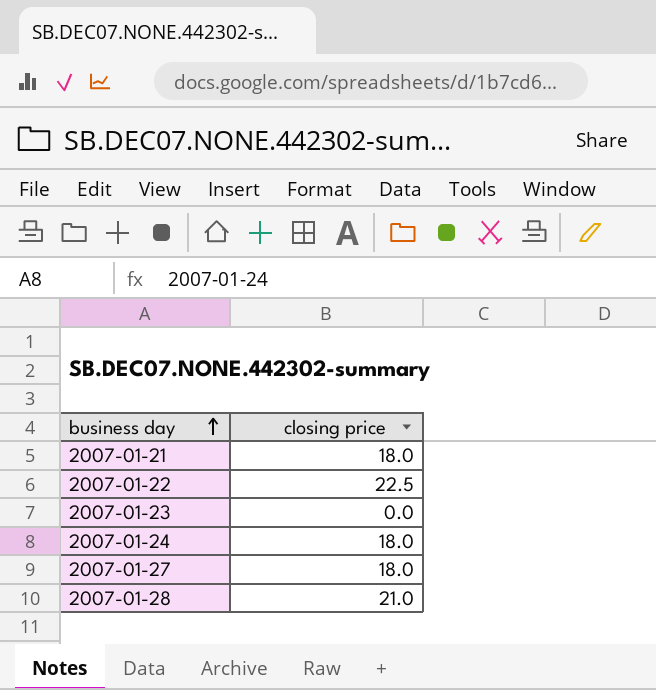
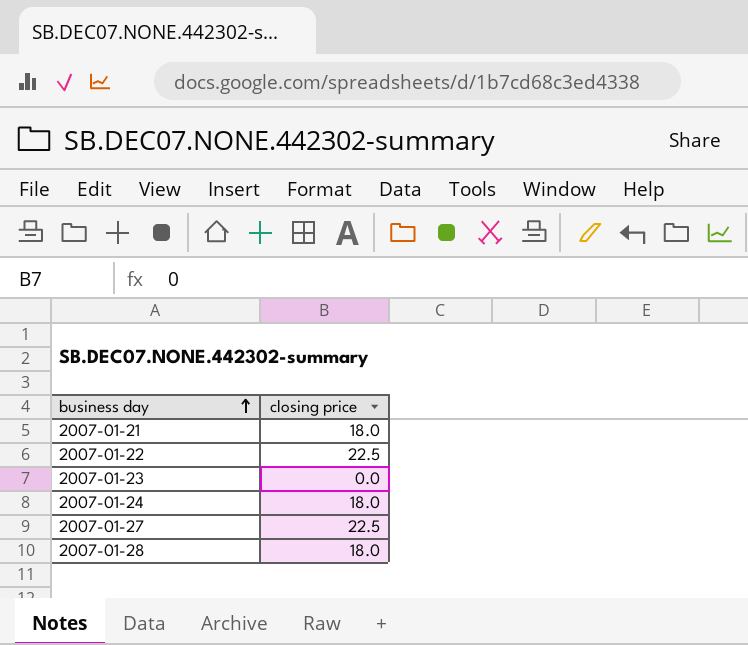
2007-01-27 | closing price: 18.0 -> 22.5
2007-01-28 | closing price: 21.0 -> 18.0

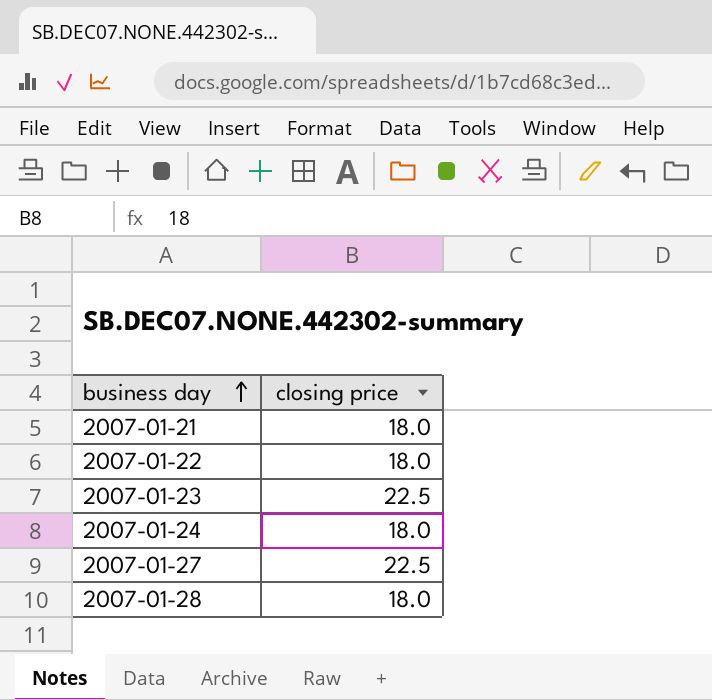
2007-01-22 | closing price: 22.5 -> 18.0
2007-01-23 | closing price: 0.0 -> 22.5

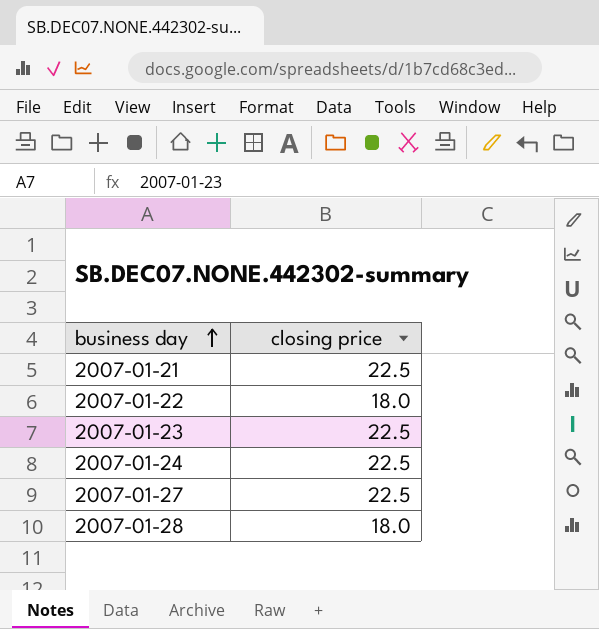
2007-01-21 | closing price: 18.0 -> 22.5
2007-01-24 | closing price: 18.0 -> 22.5

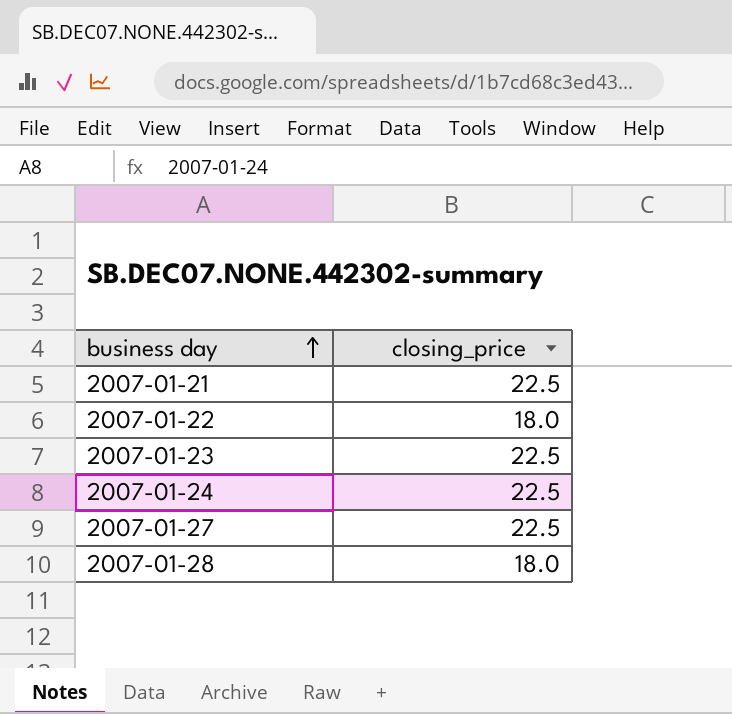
column name: closing price -> closing_price

